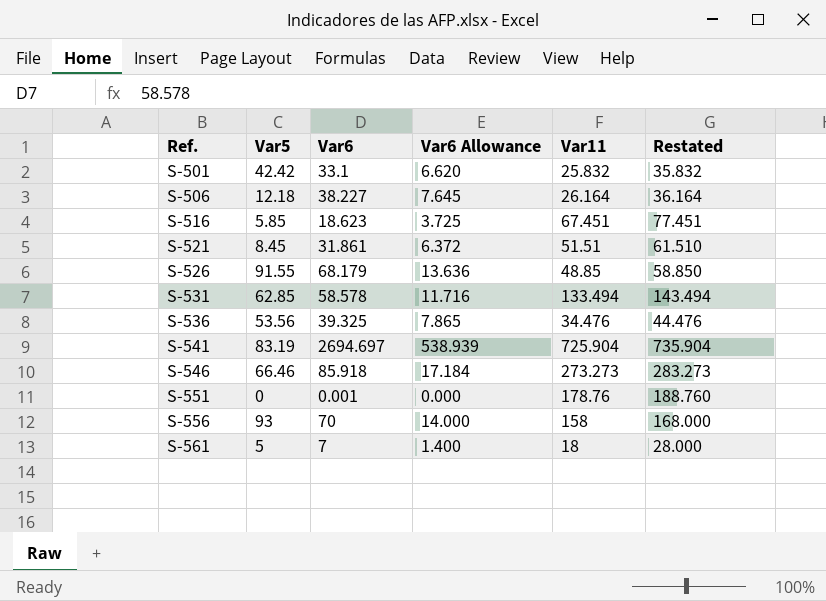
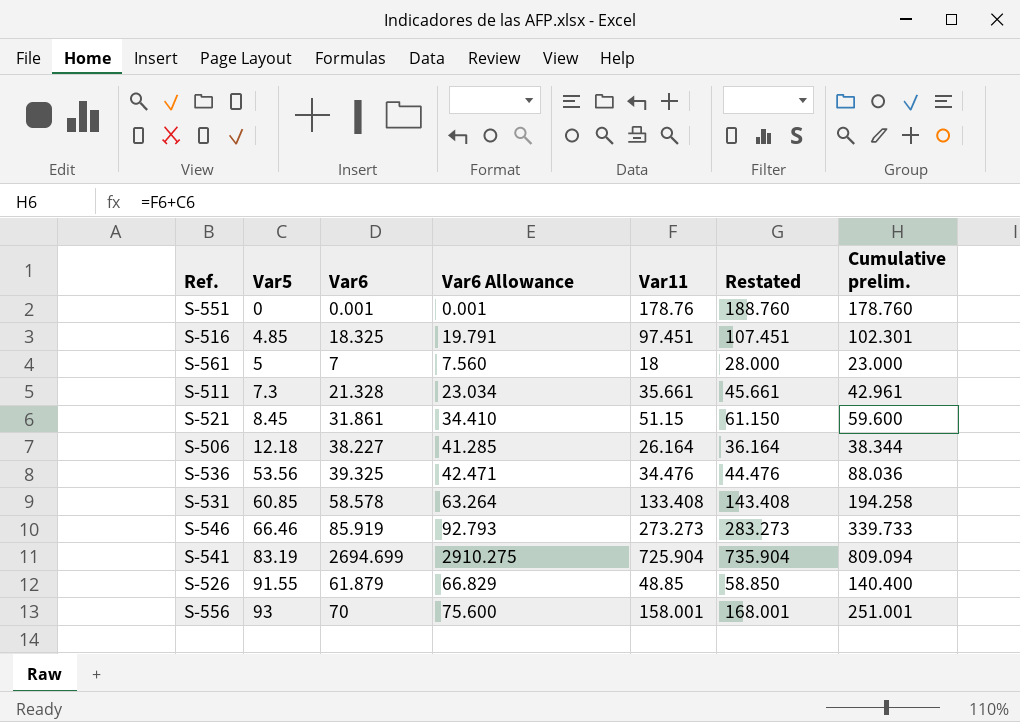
row order: Ref. ascending -> Var5 ascending
column Var6 Allowance | formula: [Var6] * 0.2 -> [Var6] * 1.08
column Cumulative prelim. | formula: none -> [Var5] + [Var11]
row S-501: 42.42 | 33.1 | 6.620 | 25.832 | 35.832 -> none
S-516 | Var5: 5.85 -> 4.85
S-516 | Var6: 18.623 -> 18.325
S-516 | Var11: 67.451 -> 97.451
S-516 | Restated: 77.451 -> 107.451
row S-511: none -> 7.3 | 21.328 | 23.034 | 35.661 | 45.661 | 42.961
S-521 | Var11: 51.51 -> 51.15
S-521 | Restated: 61.510 -> 61.150
S-531 | Var5: 62.85 -> 60.85
S-531 | Var11: 133.494 -> 133.408
S-531 | Restated: 143.494 -> 143.408
S-546 | Var6: 85.918 -> 85.919
S-541 | Var6: 2694.697 -> 2694.699
S-526 | Var6: 68.179 -> 61.879
S-556 | Var11: 158 -> 158.001
S-556 | Restated: 168.000 -> 168.001

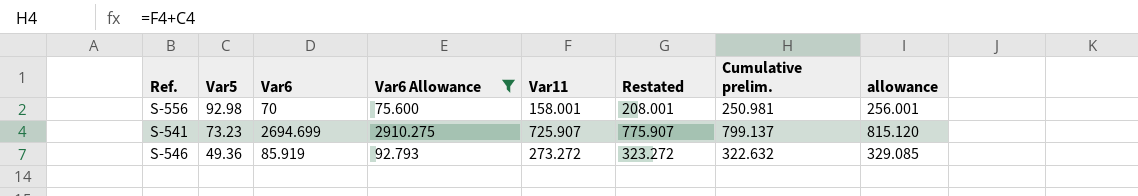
filter: none -> Var6 Allowance >= 75.600
row order: Var5 ascending -> Var5 descending
column Restated | formula: [Var11] + 10 -> [Var11] + 50
column allowance | formula: none -> [Cumulative prelim.] * 1.02
S-556 | Var5: 93 -> 92.98
S-556 | Cumulative prelim.: 251.001 -> 250.981
S-541 | Var5: 83.19 -> 73.23
S-541 | Var11: 725.904 -> 725.907
S-541 | Cumulative prelim.: 809.094 -> 799.137
S-546 | Var5: 66.46 -> 49.36
S-546 | Var11: 273.273 -> 273.272
S-546 | Cumulative prelim.: 339.733 -> 322.632

